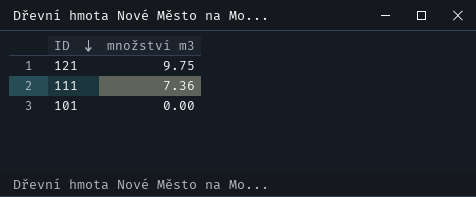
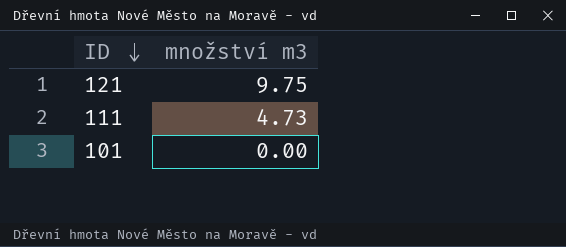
111 | množství m3: 7.36 -> 4.73

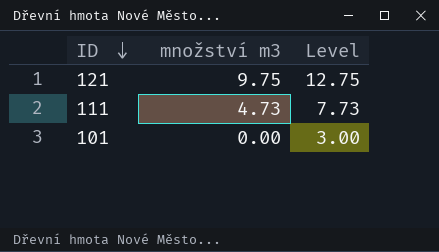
column Level | formula: none -> [množství m3] + 3

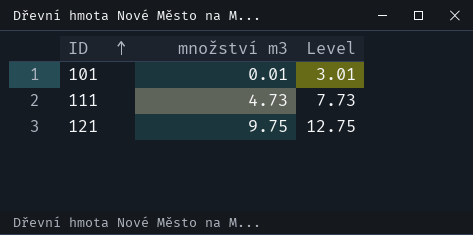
row order: ID descending -> ID ascending
101 | množství m3: 0.00 -> 0.01
101 | Level: 3.00 -> 3.01

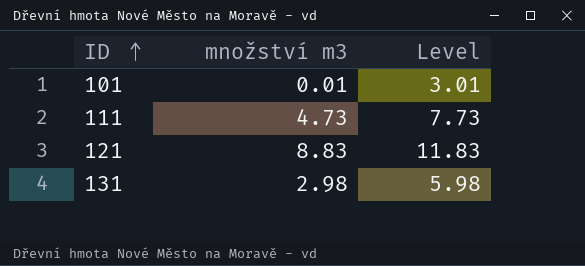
121 | množství m3: 9.75 -> 8.83
121 | Level: 12.75 -> 11.83
row 131: none -> 2.98 | 5.98

